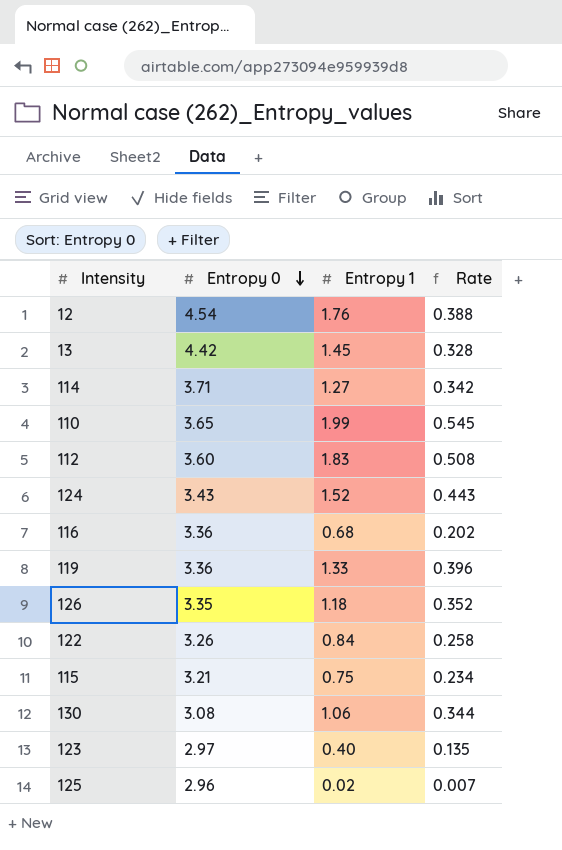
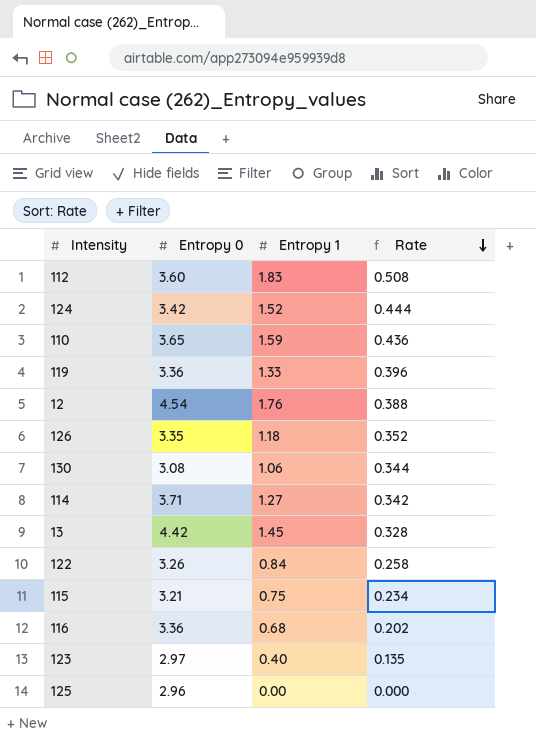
row order: Entropy 0 descending -> Rate descending
124 | Entropy 0: 3.43 -> 3.42
124 | Rate: 0.443 -> 0.444
110 | Entropy 1: 1.99 -> 1.59
110 | Rate: 0.545 -> 0.436
125 | Entropy 1: 0.02 -> 0.00
125 | Rate: 0.007 -> 0.000

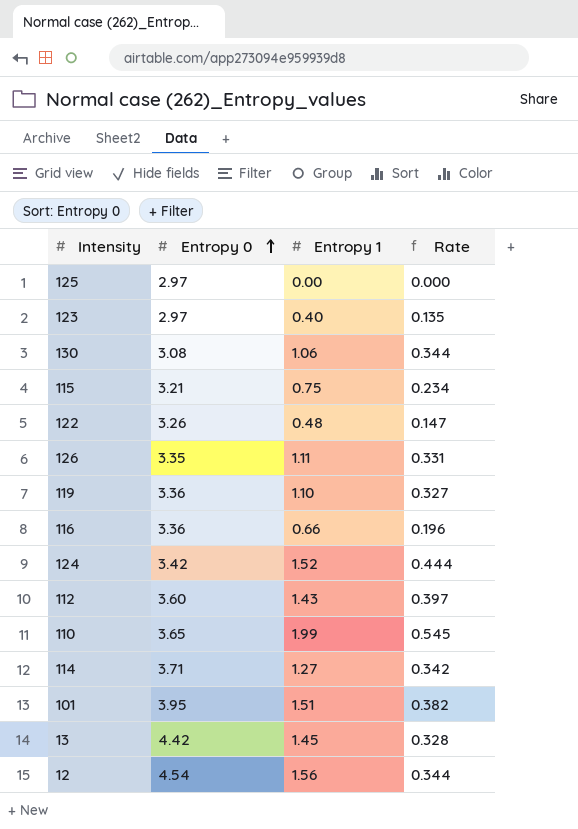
row order: Rate descending -> Entropy 0 ascending
125 | Entropy 0: 2.96 -> 2.97
122 | Entropy 1: 0.84 -> 0.48
122 | Rate: 0.258 -> 0.147
126 | Entropy 1: 1.18 -> 1.11
126 | Rate: 0.352 -> 0.331
119 | Entropy 1: 1.33 -> 1.10
119 | Rate: 0.396 -> 0.327
116 | Entropy 1: 0.68 -> 0.66
116 | Rate: 0.202 -> 0.196
112 | Entropy 1: 1.83 -> 1.43
112 | Rate: 0.508 -> 0.397
110 | Entropy 1: 1.59 -> 1.99
110 | Rate: 0.436 -> 0.545
row 101: none -> 3.95 | 1.51 | 0.382
12 | Entropy 1: 1.76 -> 1.56
12 | Rate: 0.388 -> 0.344

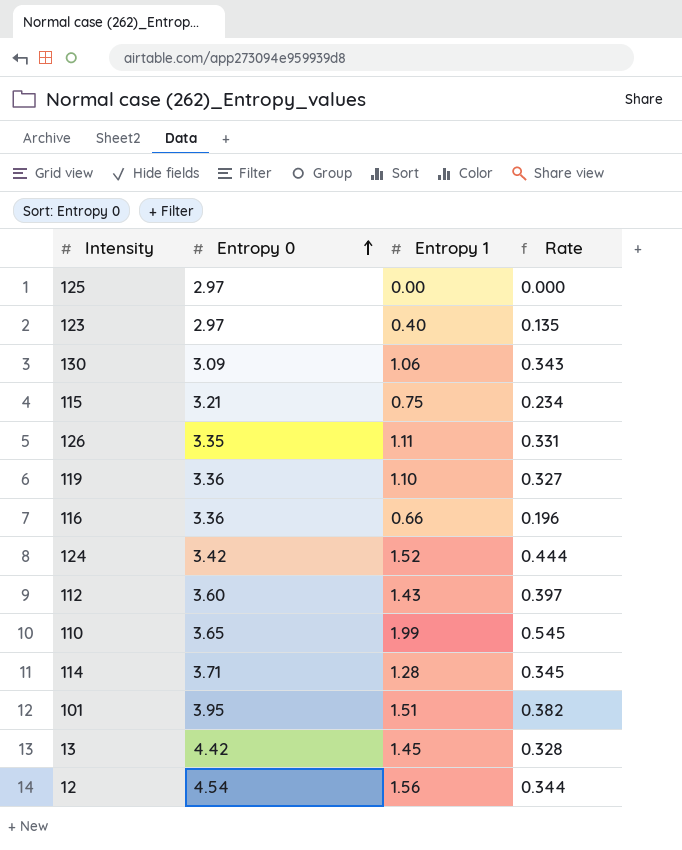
row 122: 3.26 | 0.48 | 0.147 -> none
130 | Entropy 0: 3.08 -> 3.09
130 | Rate: 0.344 -> 0.343
114 | Entropy 1: 1.27 -> 1.28
114 | Rate: 0.342 -> 0.345

